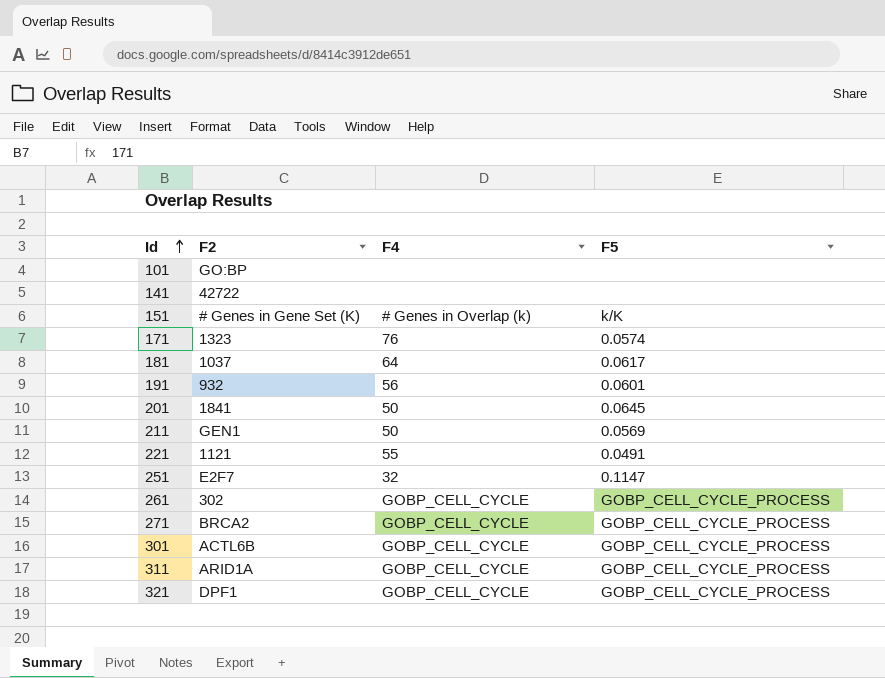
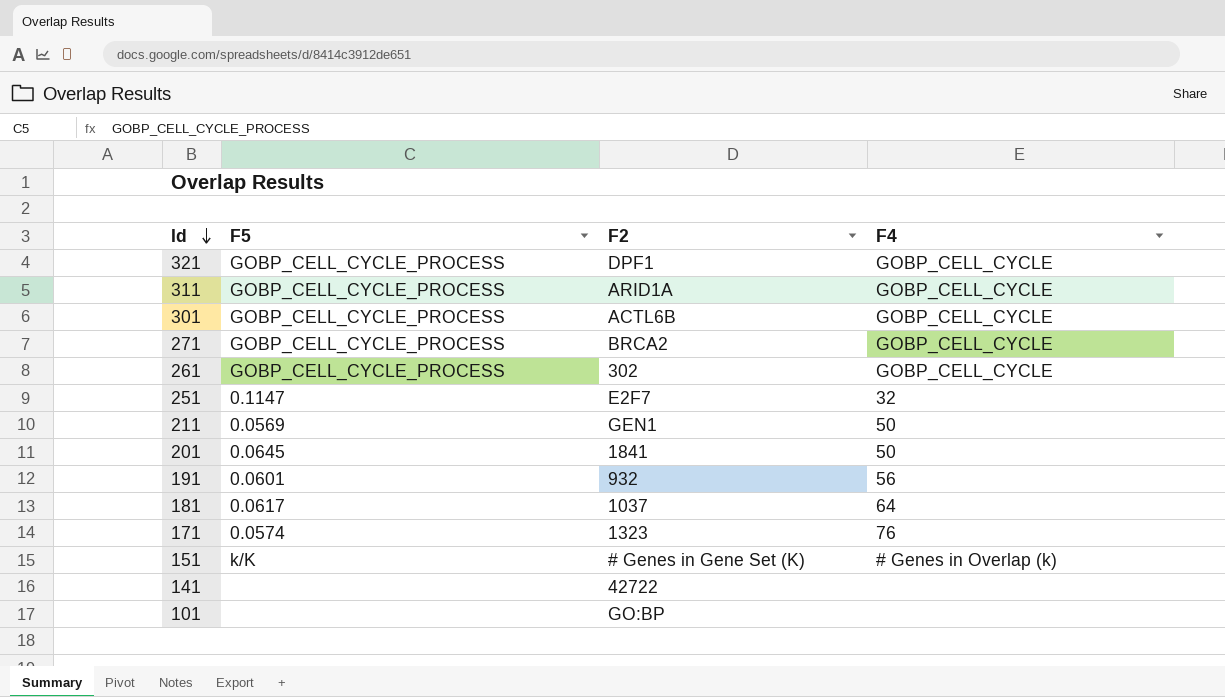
row order: Id ascending -> Id descending
column F5 | position: 4 -> 2
row 221: 1121 | 55 | 0.0491 -> none

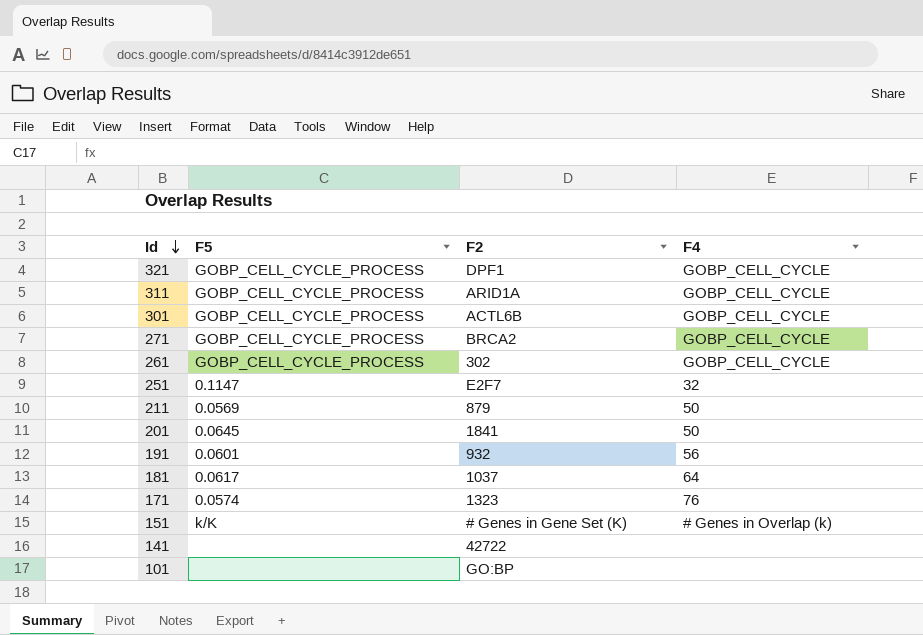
211 | F2: GEN1 -> 879

